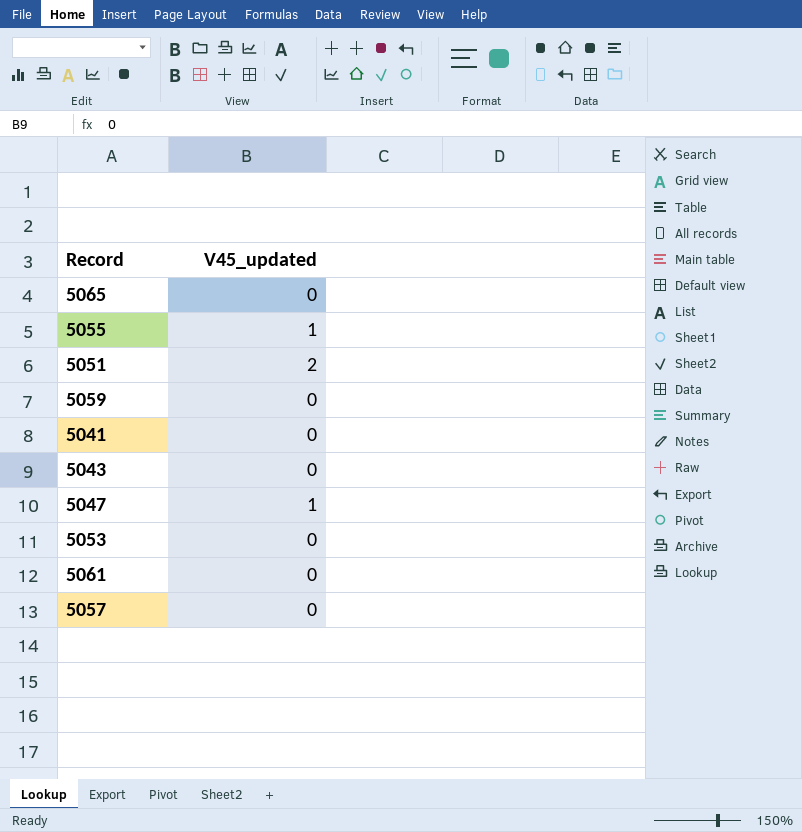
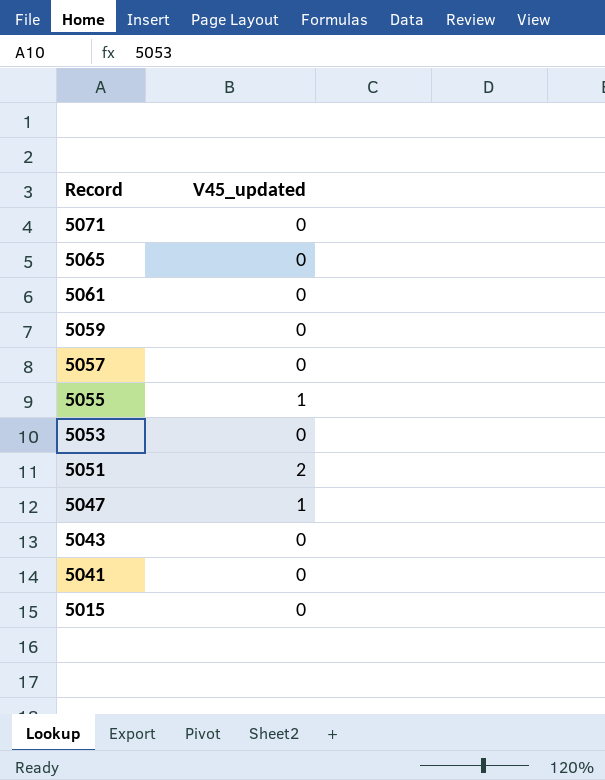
row order: none -> Record descending
row 5071: none -> 0
row 5015: none -> 0

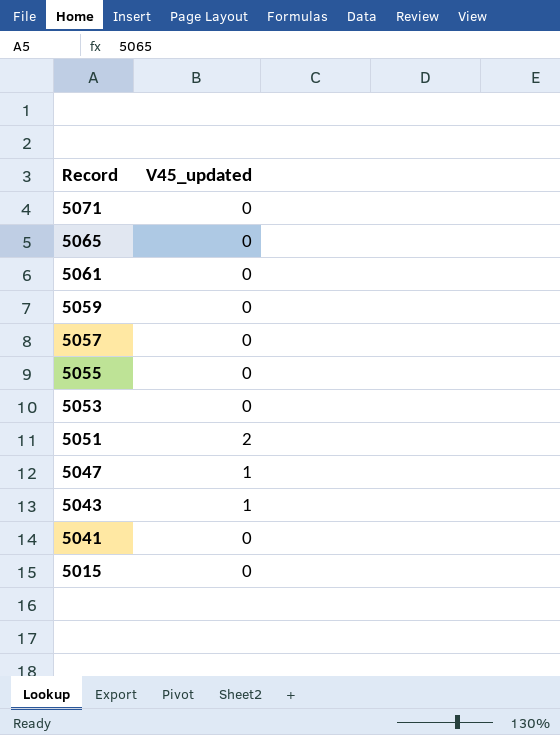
5055 | V45_updated: 1 -> 0
5043 | V45_updated: 0 -> 1

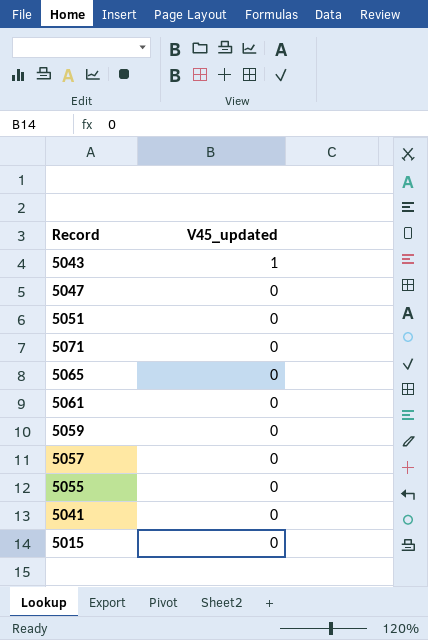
row order: Record descending -> V45_updated descending
row 5053: 0 -> none
5047 | V45_updated: 1 -> 0
5051 | V45_updated: 2 -> 0

